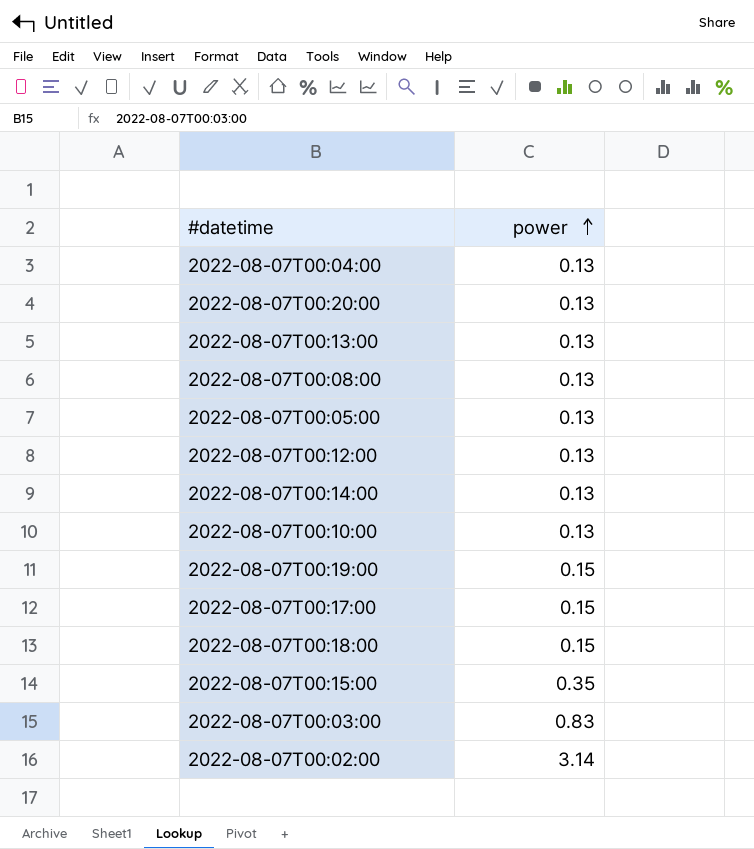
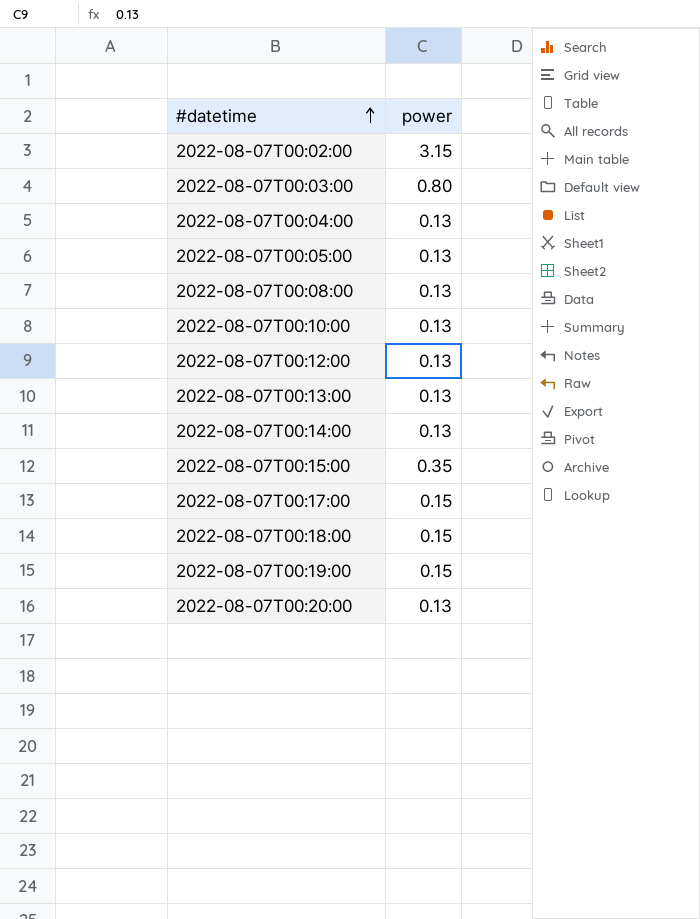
row order: power ascending -> #datetime ascending
2022-08-07T00:02:00 | power: 3.14 -> 3.15
2022-08-07T00:03:00 | power: 0.83 -> 0.80

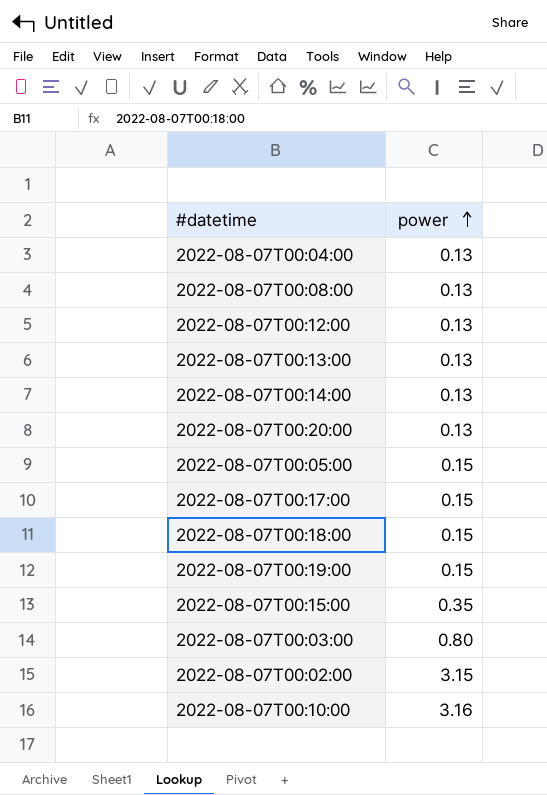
row order: #datetime ascending -> power ascending
2022-08-07T00:05:00 | power: 0.13 -> 0.15
2022-08-07T00:10:00 | power: 0.13 -> 3.16

